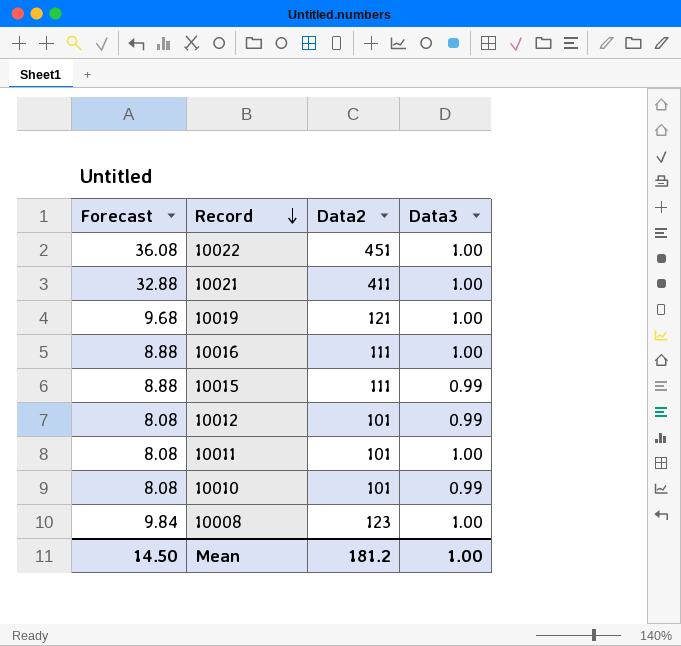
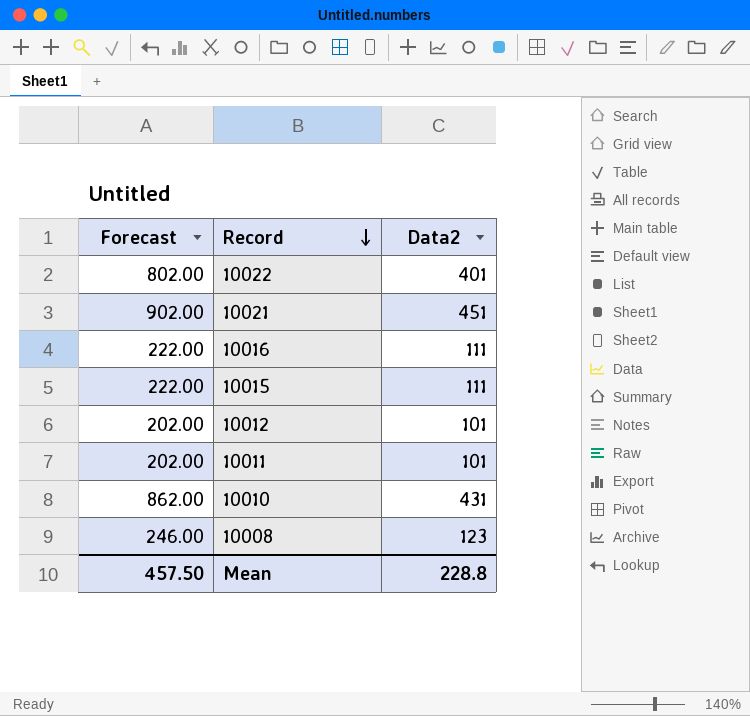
column Data3 | position: 4 -> none
column Forecast | formula: [Data2] * 0.08 -> [Data2] * 2
row 10019: 9.68 | 121 | 1.00 -> none
10022 | Data2: 451 -> 401
10021 | Data2: 411 -> 451
10010 | Data2: 101 -> 431
Mean | Forecast: 14.50 -> 457.50
Mean | Data2: 181.2 -> 228.8

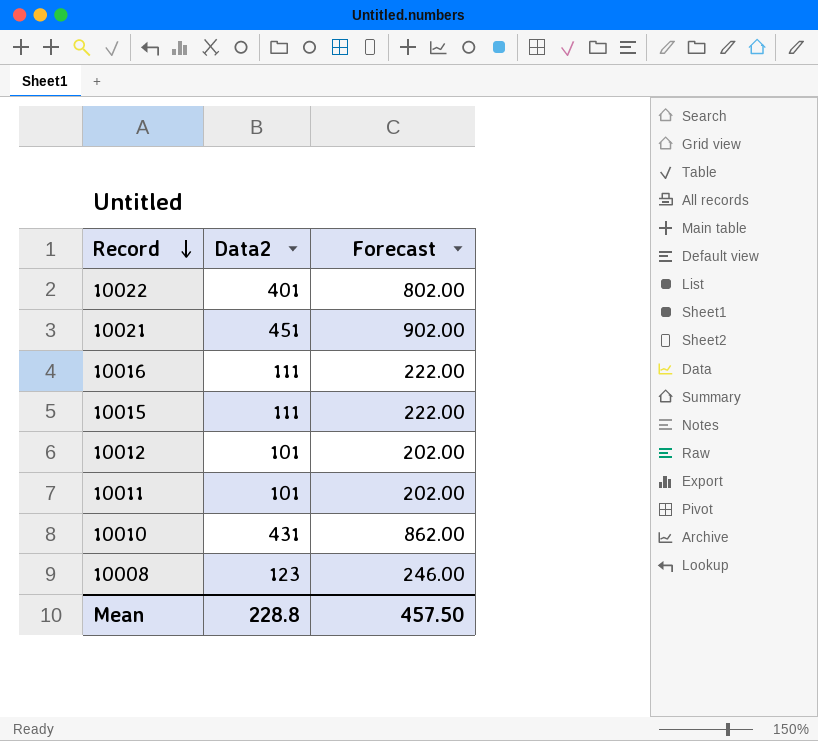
column Forecast | position: 1 -> 3

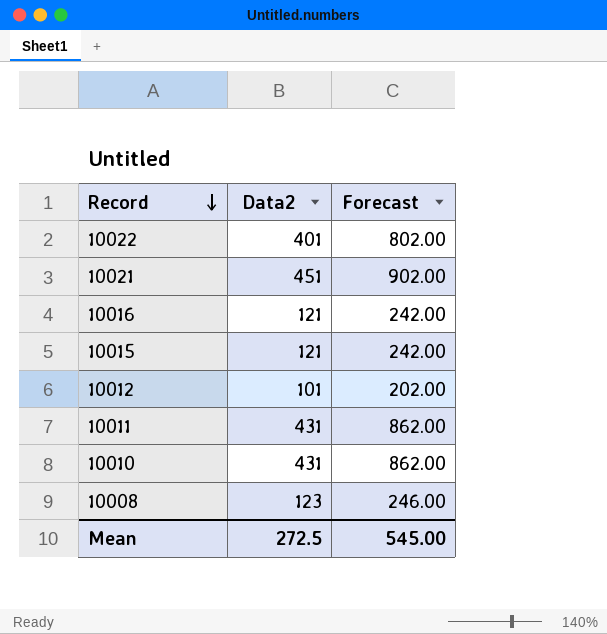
10016 | Data2: 111 -> 121
10016 | Forecast: 222.00 -> 242.00
10015 | Data2: 111 -> 121
10015 | Forecast: 222.00 -> 242.00
10011 | Data2: 101 -> 431
10011 | Forecast: 202.00 -> 862.00
Mean | Data2: 228.8 -> 272.5
Mean | Forecast: 457.50 -> 545.00

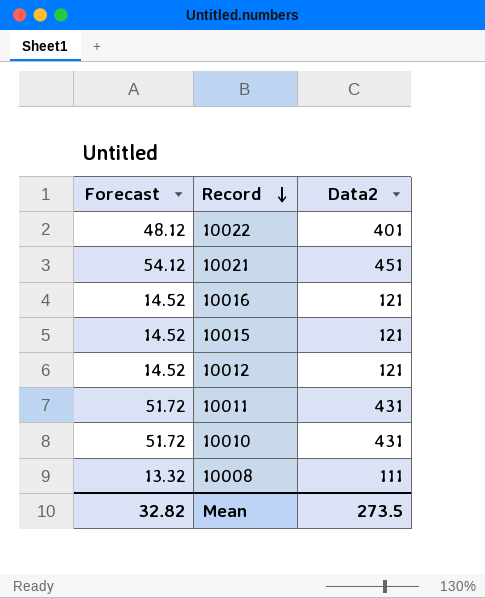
column Forecast | formula: [Data2] * 2 -> [Data2] * 0.12
column Forecast | position: 3 -> 1
10012 | Data2: 101 -> 121
10008 | Data2: 123 -> 111
Mean | Forecast: 545.00 -> 32.82
Mean | Data2: 272.5 -> 273.5

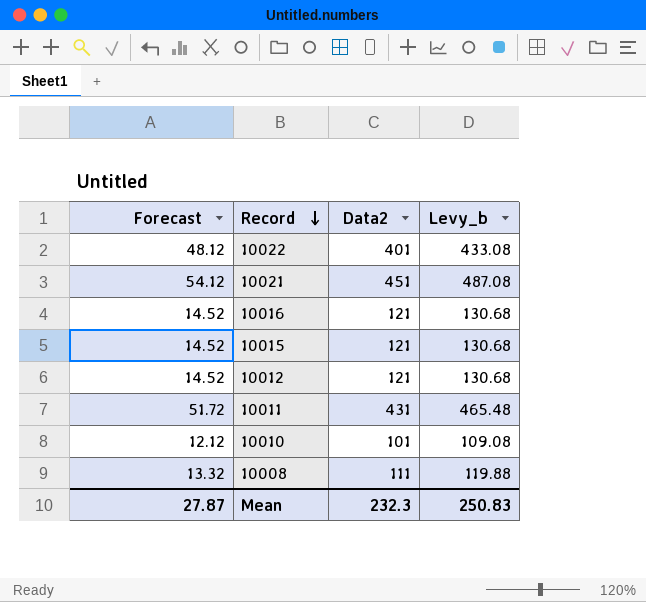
column Levy_b | formula: none -> [Data2] * 1.08
10010 | Forecast: 51.72 -> 12.12
10010 | Data2: 431 -> 101
Mean | Forecast: 32.82 -> 27.87
Mean | Data2: 273.5 -> 232.3

